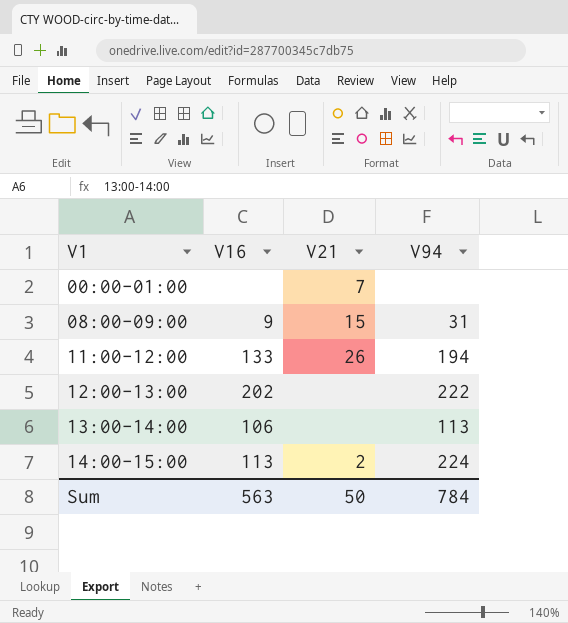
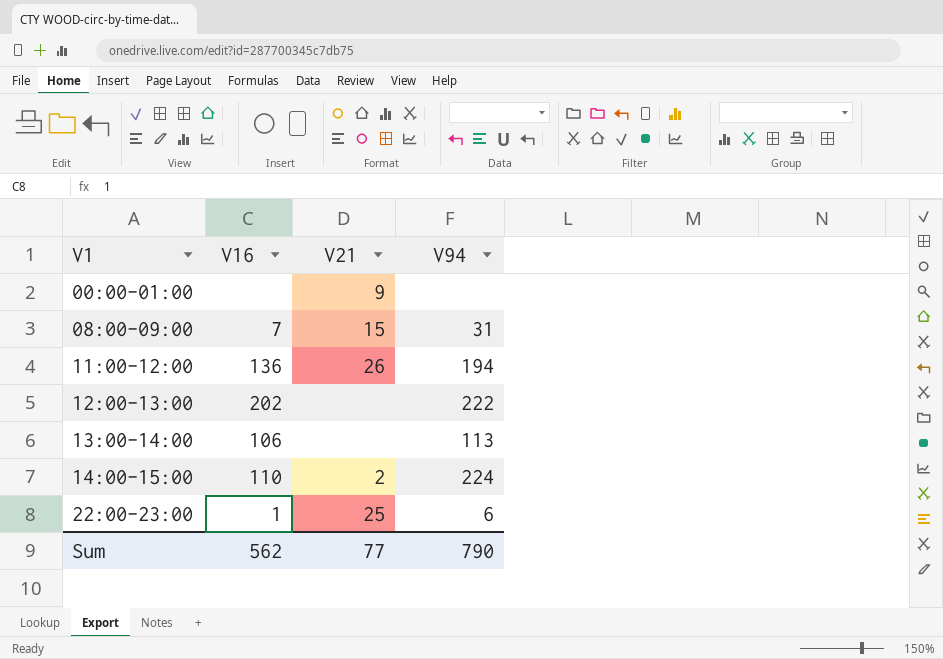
00:00-01:00 | V21: 7 -> 9
08:00-09:00 | V16: 9 -> 7
11:00-12:00 | V16: 133 -> 136
14:00-15:00 | V16: 113 -> 110
row 22:00-23:00: none -> 1 | 25 | 6
Sum | V16: 563 -> 562
Sum | V21: 50 -> 77
Sum | V94: 784 -> 790

